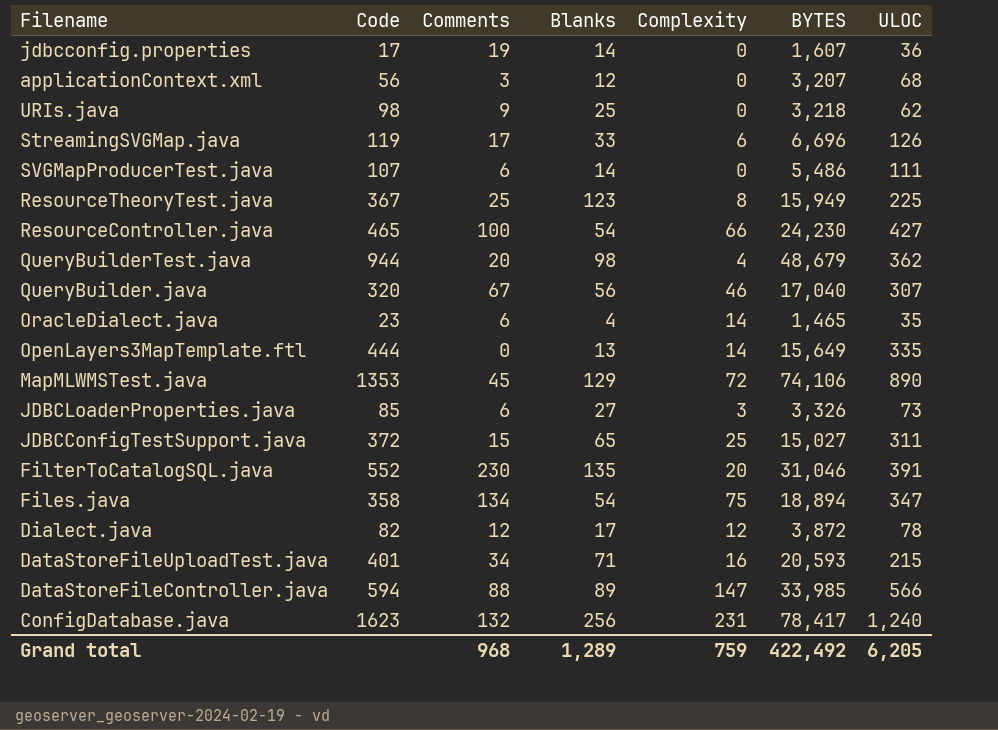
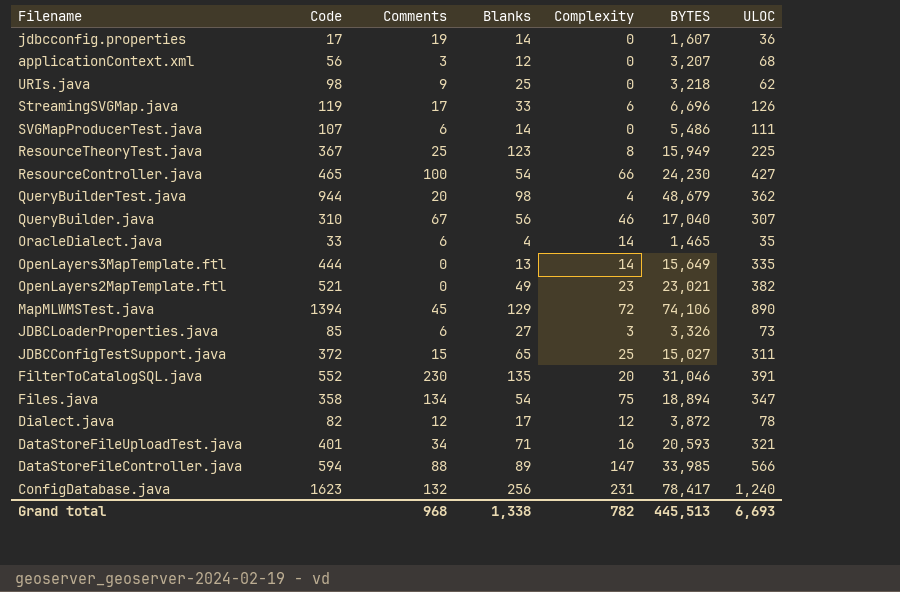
QueryBuilder.java | Code: 320 -> 310
OracleDialect.java | Code: 23 -> 33
row OpenLayers2MapTemplate.ftl: none -> 521 | 0 | 49 | 23 | 23,021 | 382
MapMLWMSTest.java | Code: 1353 -> 1394
DataStoreFileUploadTest.java | ULOC: 215 -> 321
Grand total | Blanks: 1,289 -> 1,338
Grand total | Complexity: 759 -> 782
Grand total | BYTES: 422,492 -> 445,513
Grand total | ULOC: 6,205 -> 6,693

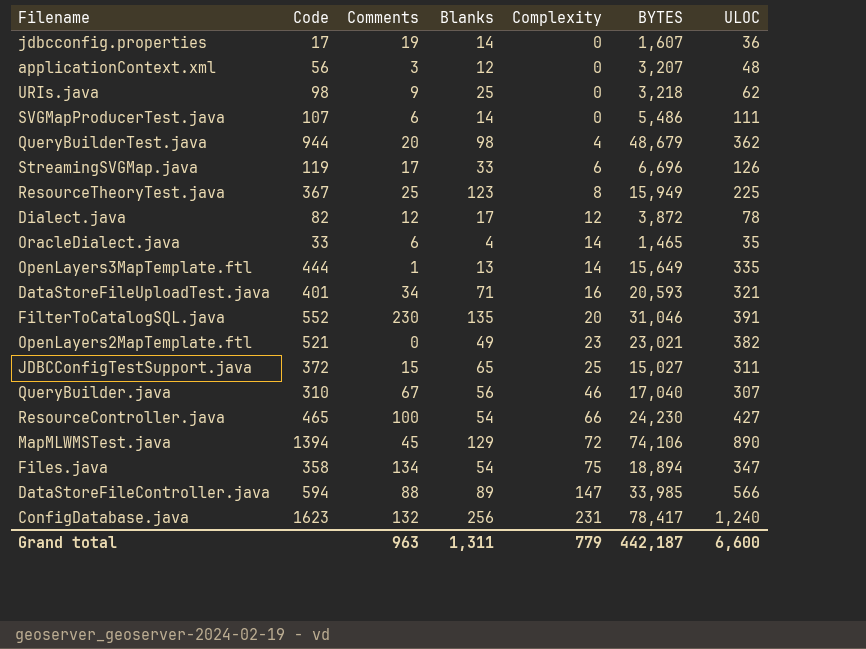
row order: none -> Complexity ascending
row JDBCLoaderProperties.java: 85 | 6 | 27 | 3 | 3,326 | 73 -> none
applicationContext.xml | ULOC: 68 -> 48
OpenLayers3MapTemplate.ftl | Comments: 0 -> 1
Grand total | Comments: 968 -> 963
Grand total | Blanks: 1,338 -> 1,311
Grand total | Complexity: 782 -> 779
Grand total | BYTES: 445,513 -> 442,187
Grand total | ULOC: 6,693 -> 6,600

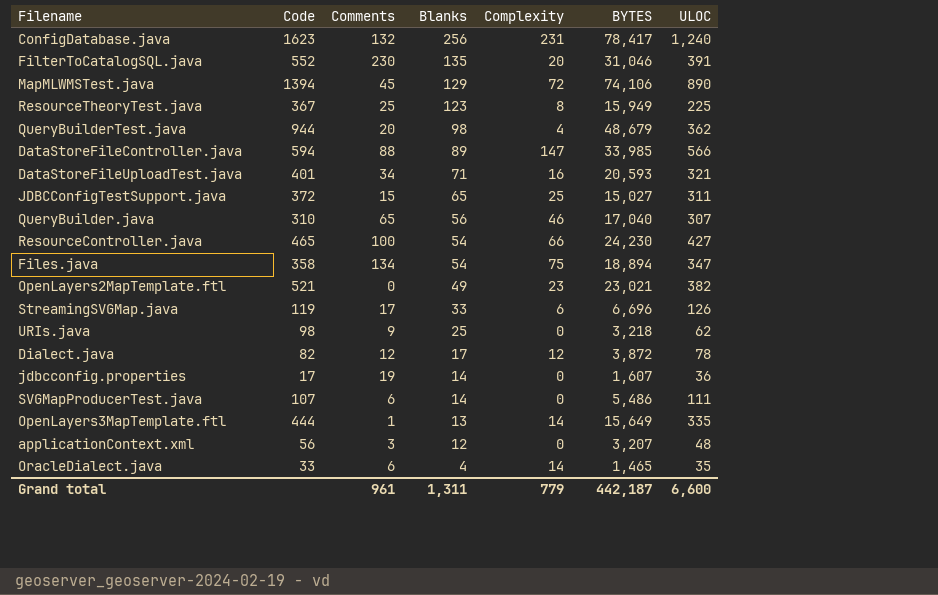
row order: Complexity ascending -> Blanks descending
QueryBuilder.java | Comments: 67 -> 65
Grand total | Comments: 963 -> 961

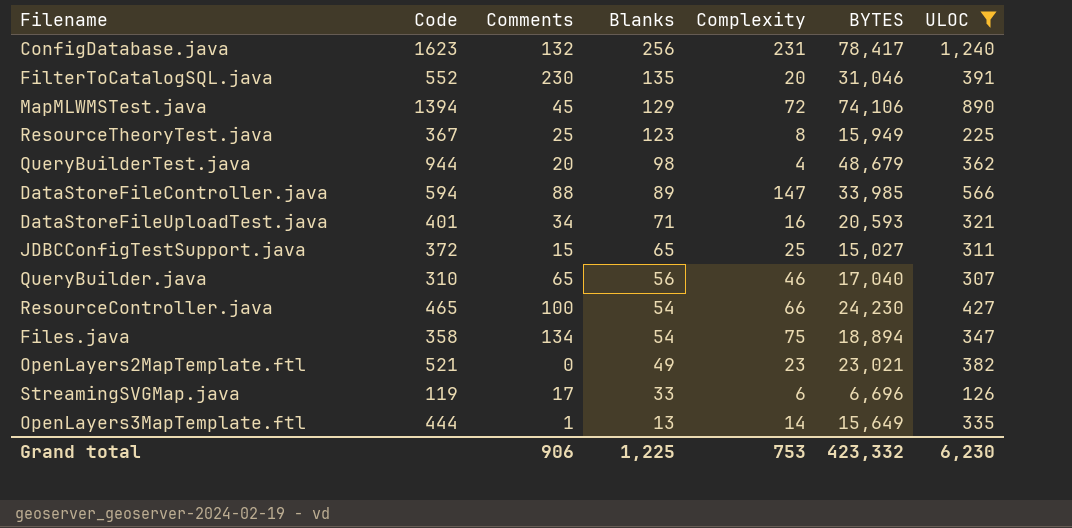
filter: none -> ULOC >= 126
Grand total | Comments: 961 -> 906
Grand total | Blanks: 1,311 -> 1,225
Grand total | Complexity: 779 -> 753
Grand total | BYTES: 442,187 -> 423,332
Grand total | ULOC: 6,600 -> 6,230

